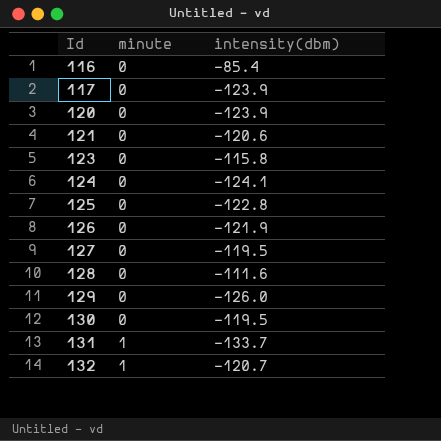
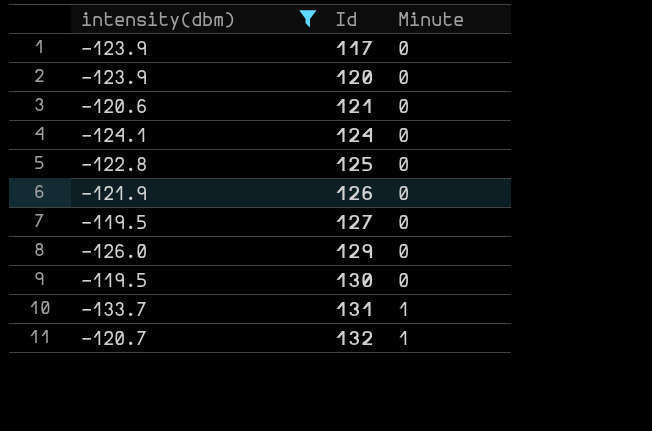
filter: none -> intensity(dbm) <= -119.5
column intensity(dbm) | position: 3 -> 1
column name: minute -> Minute

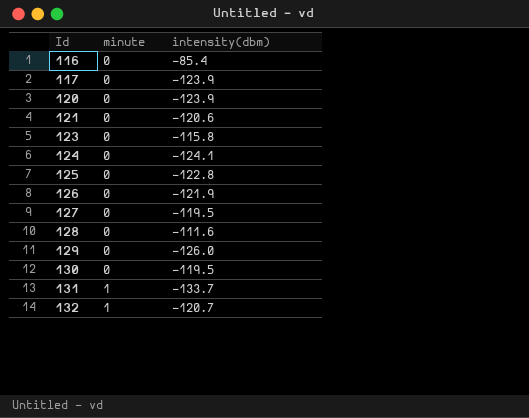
filter: intensity(dbm) <= -119.5 -> none
column name: Minute -> minute
column intensity(dbm) | position: 1 -> 3

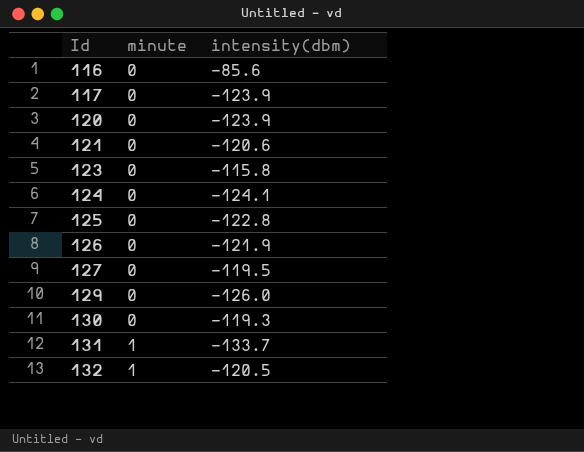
row 128: 0 | -111.6 -> none
116 | intensity(dbm): -85.4 -> -85.6
130 | intensity(dbm): -119.5 -> -119.3
132 | intensity(dbm): -120.7 -> -120.5

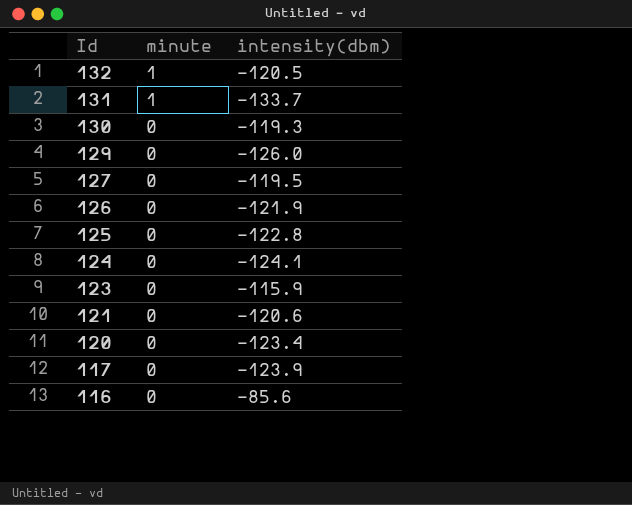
row order: Id ascending -> Id descending
123 | intensity(dbm): -115.8 -> -115.9
120 | intensity(dbm): -123.9 -> -123.4

